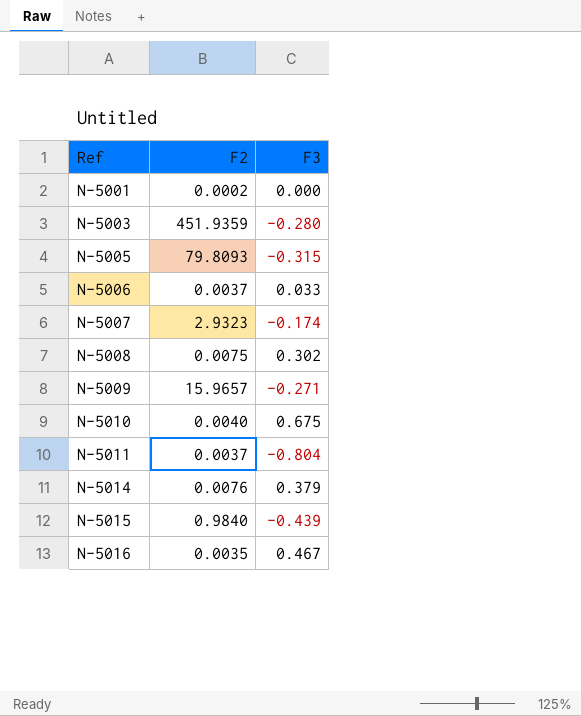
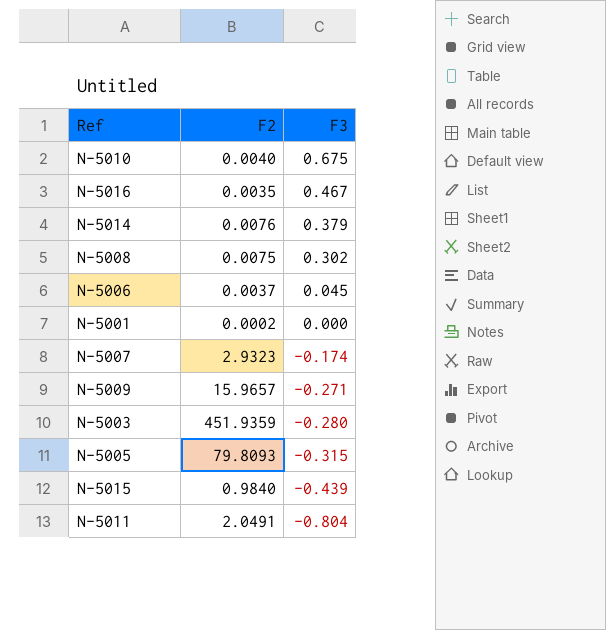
row order: Ref ascending -> F3 descending
N-5006 | F3: 0.033 -> 0.045
N-5011 | F2: 0.0037 -> 2.0491

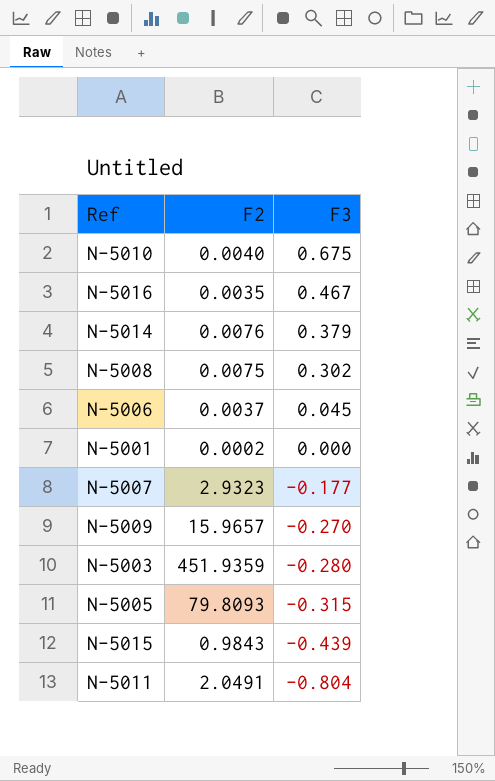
N-5007 | F3: -0.174 -> -0.177
N-5009 | F3: -0.271 -> -0.270
N-5015 | F2: 0.9840 -> 0.9843

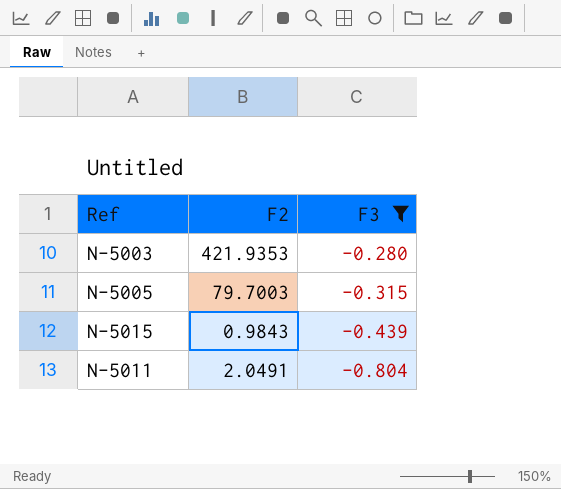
filter: none -> F3 <= -0.280
N-5003 | F2: 451.9359 -> 421.9353
N-5005 | F2: 79.8093 -> 79.7003

